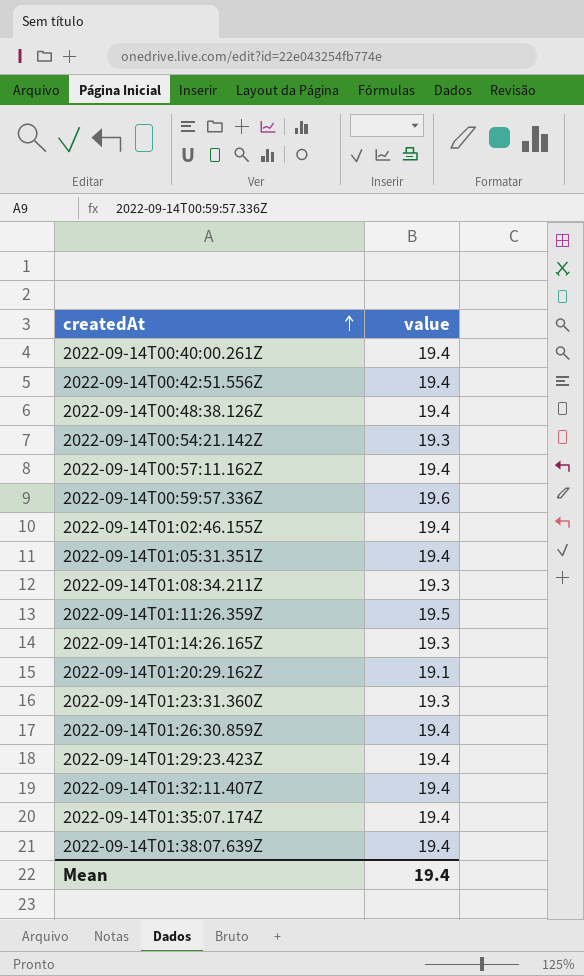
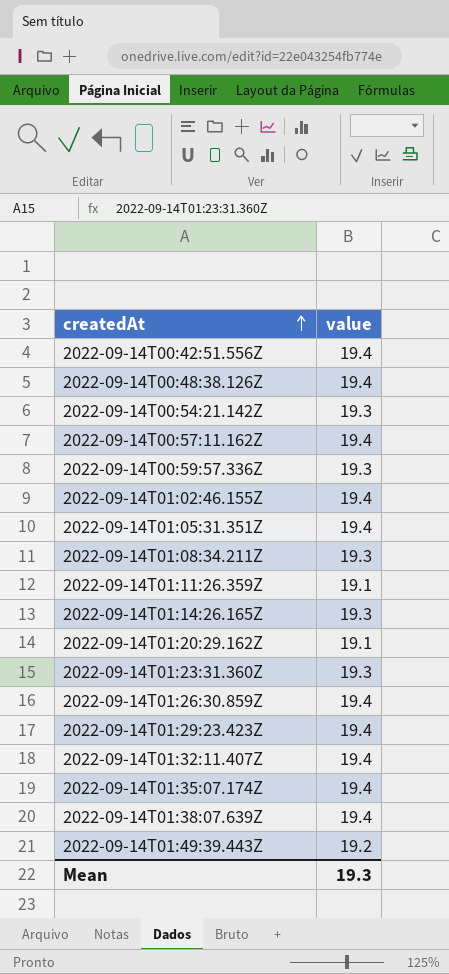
row 2022-09-14T00:40:00.261Z: 19.4 -> none
2022-09-14T00:59:57.336Z | value: 19.6 -> 19.3
2022-09-14T01:11:26.359Z | value: 19.5 -> 19.1
row 2022-09-14T01:49:39.443Z: none -> 19.2
Mean | value: 19.4 -> 19.3

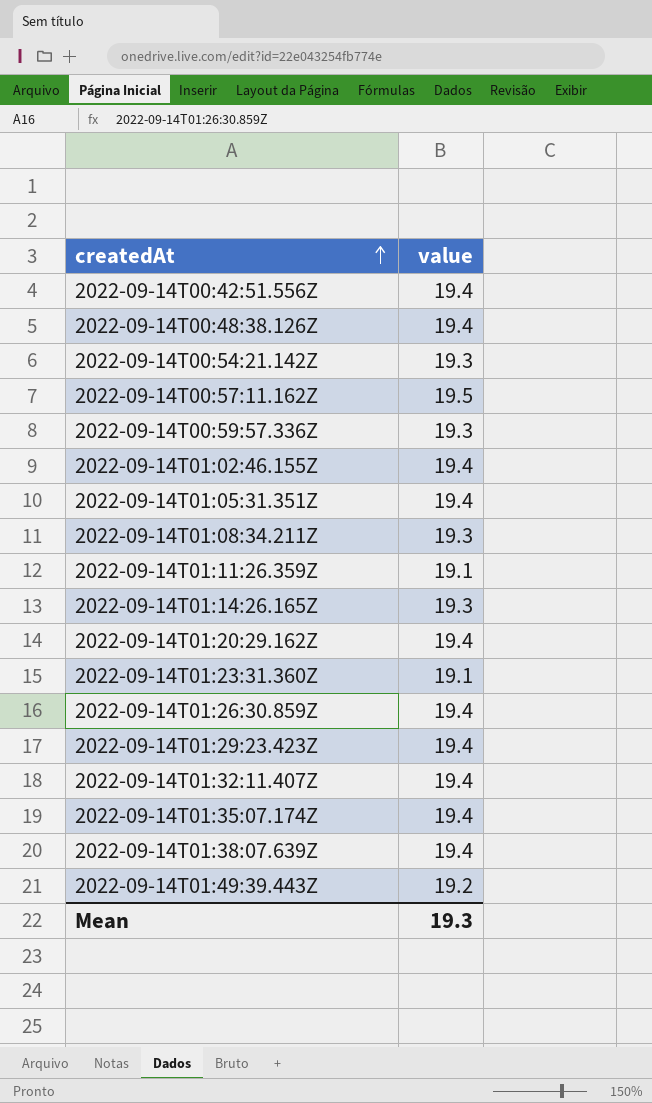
2022-09-14T00:57:11.162Z | value: 19.4 -> 19.5
2022-09-14T01:20:29.162Z | value: 19.1 -> 19.4
2022-09-14T01:23:31.360Z | value: 19.3 -> 19.1

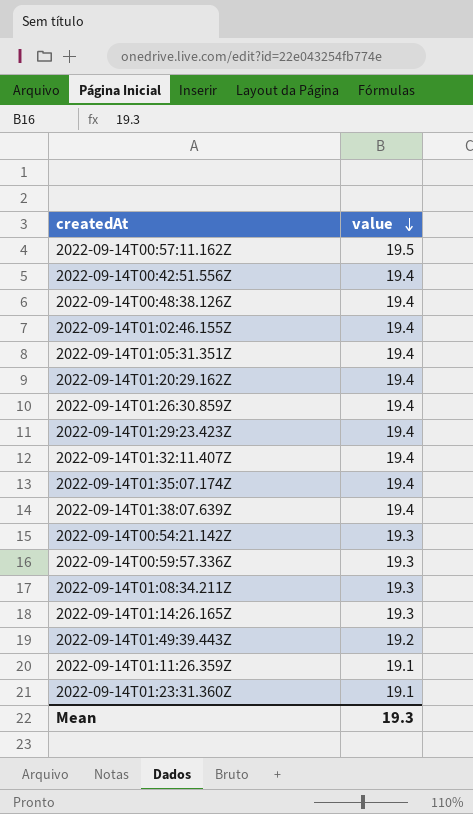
row order: createdAt ascending -> value descending

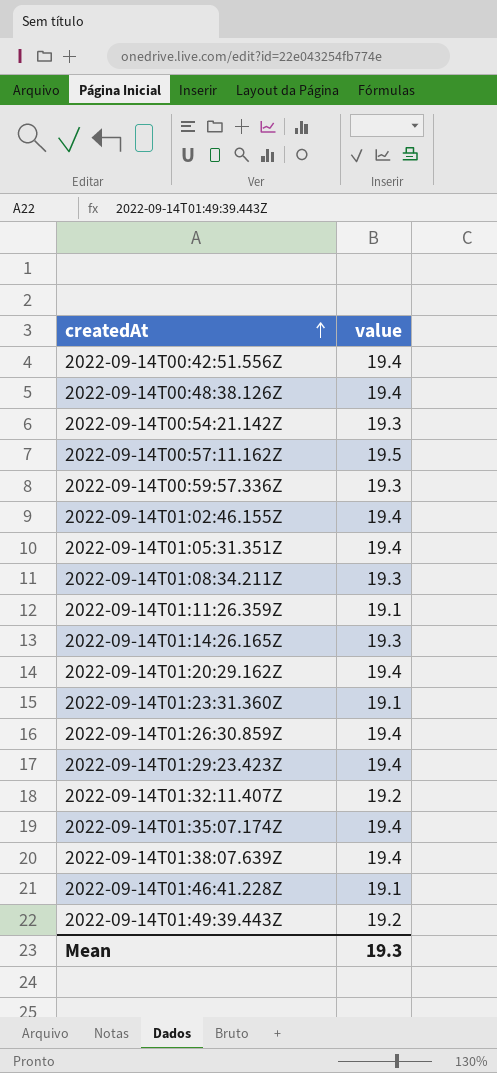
row order: value descending -> createdAt ascending
2022-09-14T01:32:11.407Z | value: 19.4 -> 19.2
row 2022-09-14T01:46:41.228Z: none -> 19.1

